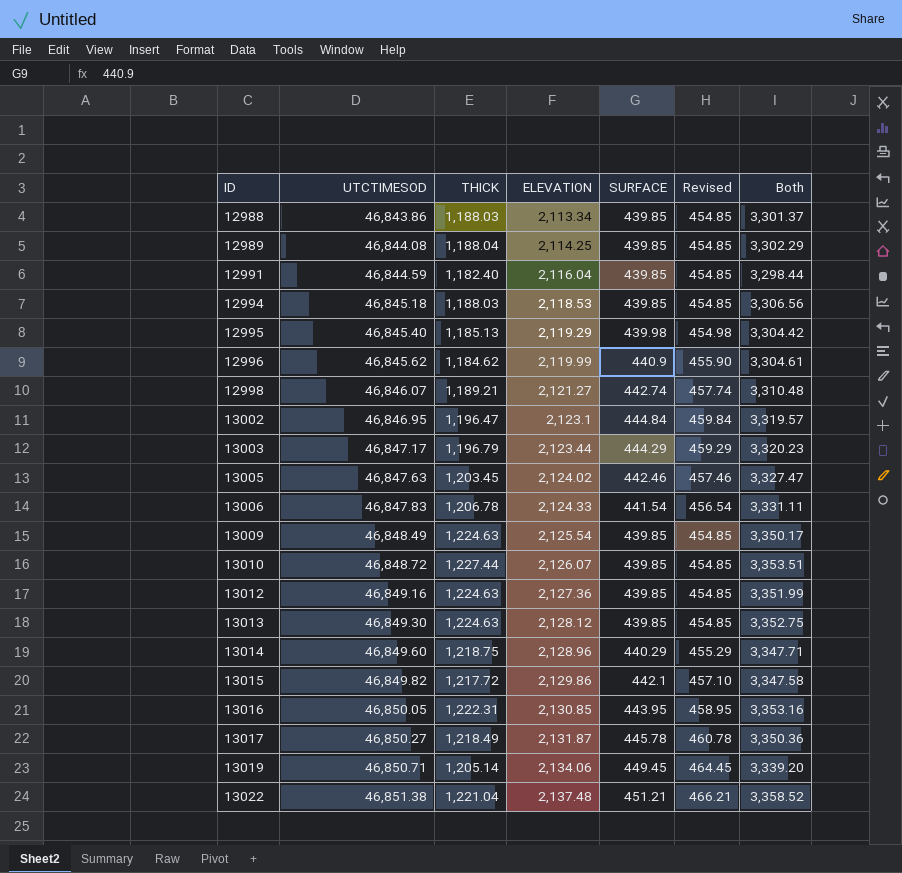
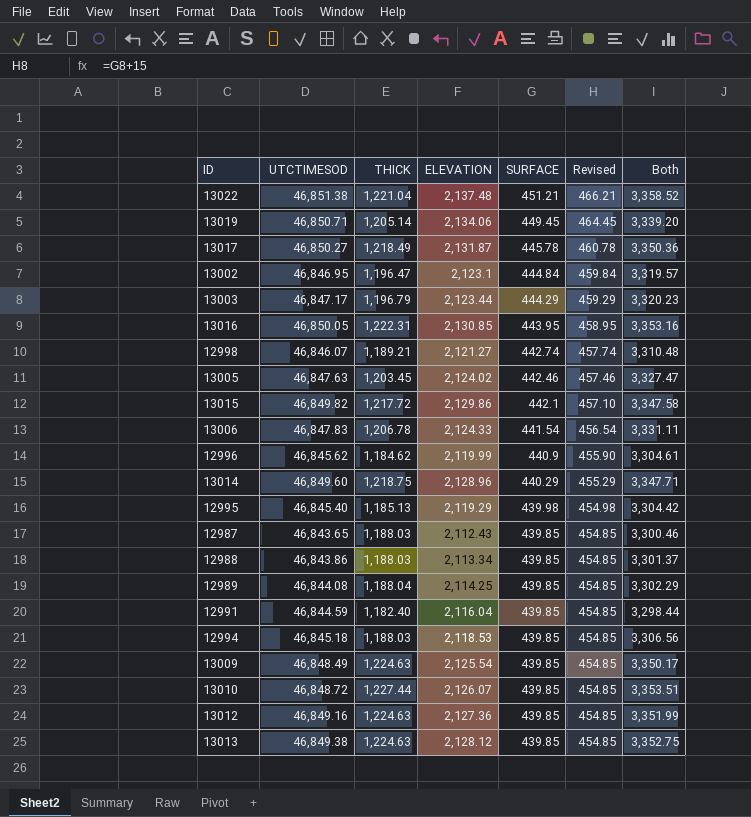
row order: ID ascending -> SURFACE descending
row 12987: none -> 46,843.65 | 1,188.03 | 2,112.43 | 439.85 | 454.85 | 3,300.46
13013 | UTCTIMESOD: 46,849.30 -> 46,849.38

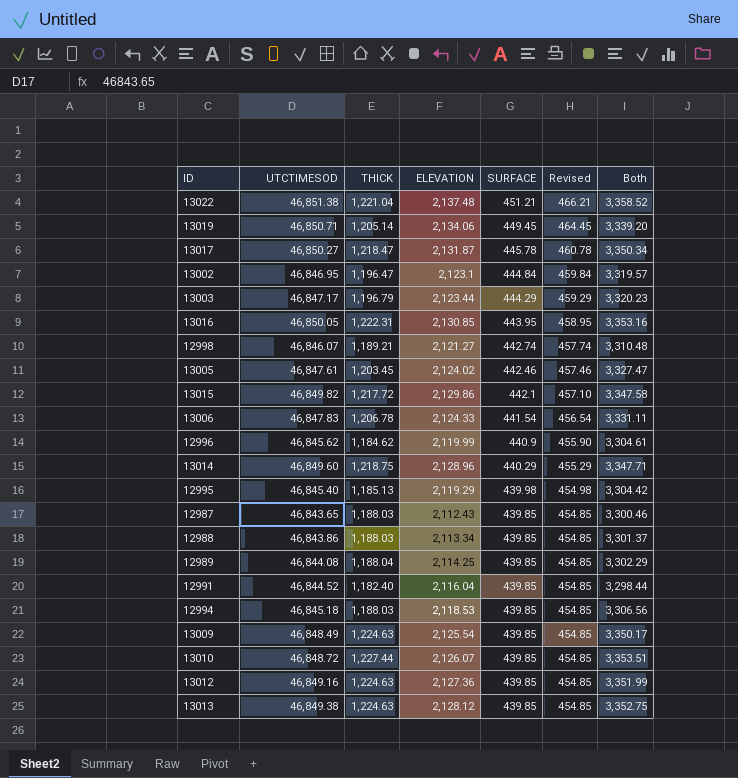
13017 | THICK: 1,218.49 -> 1,218.47
13017 | Both: 3,350.36 -> 3,350.34
13005 | UTCTIMESOD: 46,847.63 -> 46,847.61
12991 | UTCTIMESOD: 46,844.59 -> 46,844.52

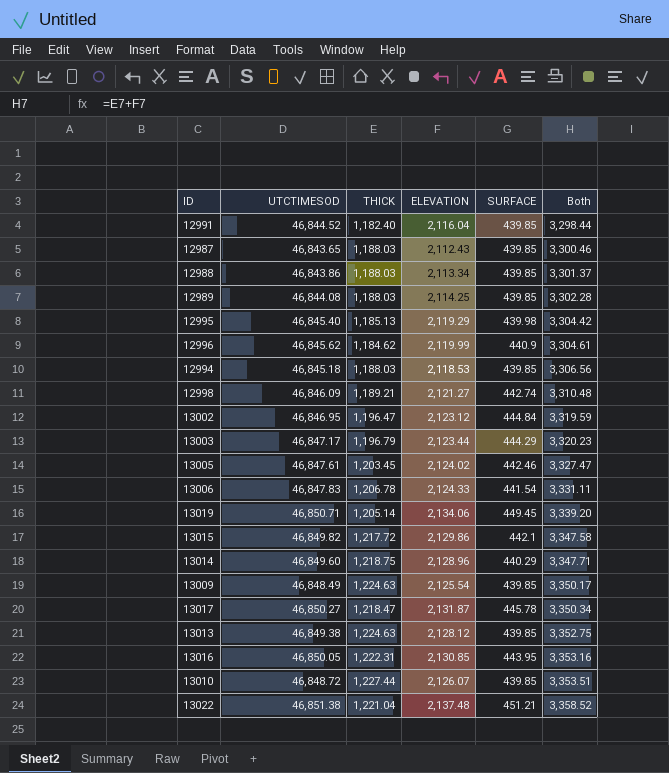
row order: SURFACE descending -> Both ascending
column Revised | formula: [SURFACE] + 15 -> none
row 13012: 46,849.16 | 1,224.63 | 2,127.36 | 439.85 | 454.85 | 3,351.99 -> none
12989 | THICK: 1,188.04 -> 1,188.03
12989 | Both: 3,302.29 -> 3,302.28
12998 | UTCTIMESOD: 46,846.07 -> 46,846.09
13002 | ELEVATION: 2,123.1 -> 2,123.12
13002 | Both: 3,319.57 -> 3,319.59

